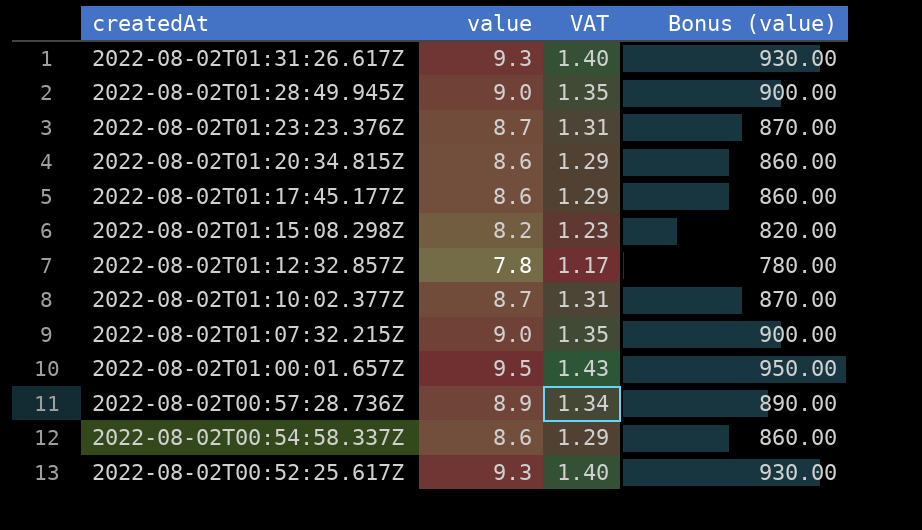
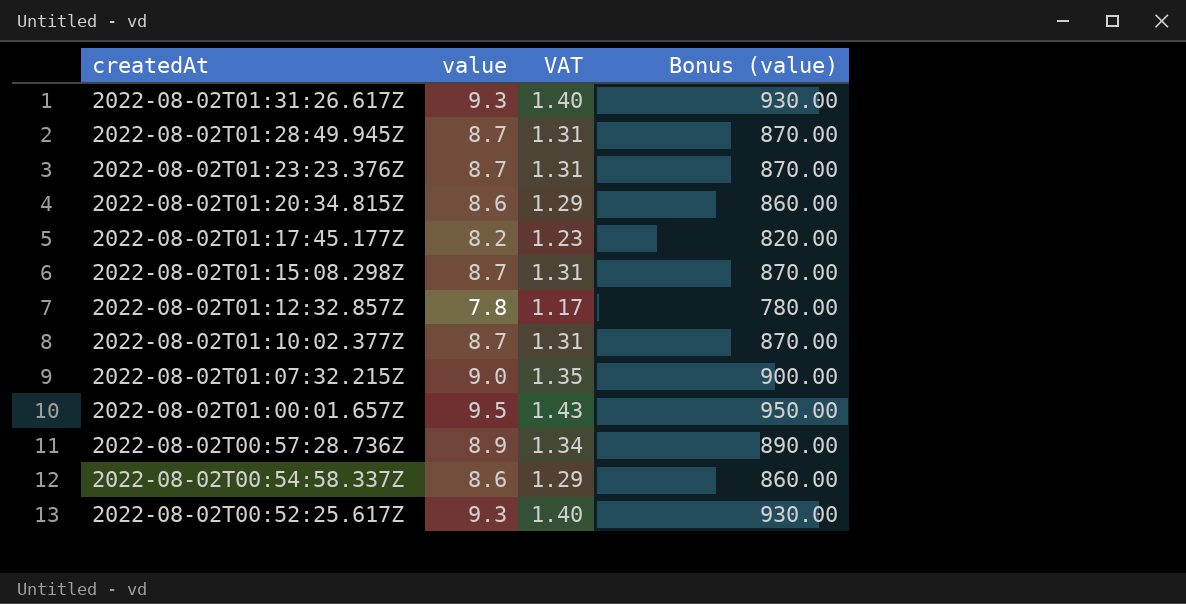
2022-08-02T01:28:49.945Z | value: 9.0 -> 8.7
2022-08-02T01:28:49.945Z | VAT: 1.35 -> 1.31
2022-08-02T01:28:49.945Z | Bonus (value): 900.00 -> 870.00
2022-08-02T01:17:45.177Z | value: 8.6 -> 8.2
2022-08-02T01:17:45.177Z | VAT: 1.29 -> 1.23
2022-08-02T01:17:45.177Z | Bonus (value): 860.00 -> 820.00
2022-08-02T01:15:08.298Z | value: 8.2 -> 8.7
2022-08-02T01:15:08.298Z | VAT: 1.23 -> 1.31
2022-08-02T01:15:08.298Z | Bonus (value): 820.00 -> 870.00

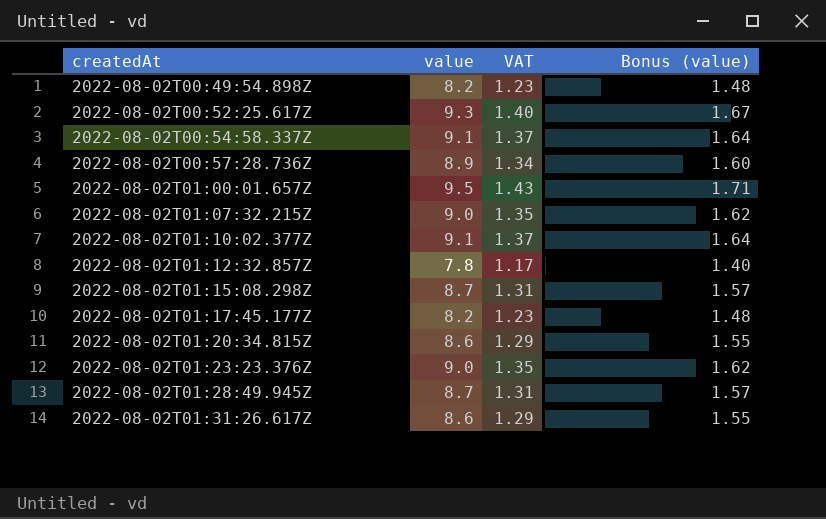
row order: createdAt descending -> createdAt ascending
column Bonus (value) | formula: [value] * 100 -> [value] * 0.18
row 2022-08-02T00:49:54.898Z: none -> 8.2 | 1.23 | 1.48
2022-08-02T00:54:58.337Z | value: 8.6 -> 9.1
2022-08-02T00:54:58.337Z | VAT: 1.29 -> 1.37
2022-08-02T01:10:02.377Z | value: 8.7 -> 9.1
2022-08-02T01:10:02.377Z | VAT: 1.31 -> 1.37
2022-08-02T01:23:23.376Z | value: 8.7 -> 9.0
2022-08-02T01:23:23.376Z | VAT: 1.31 -> 1.35
2022-08-02T01:31:26.617Z | value: 9.3 -> 8.6
2022-08-02T01:31:26.617Z | VAT: 1.40 -> 1.29

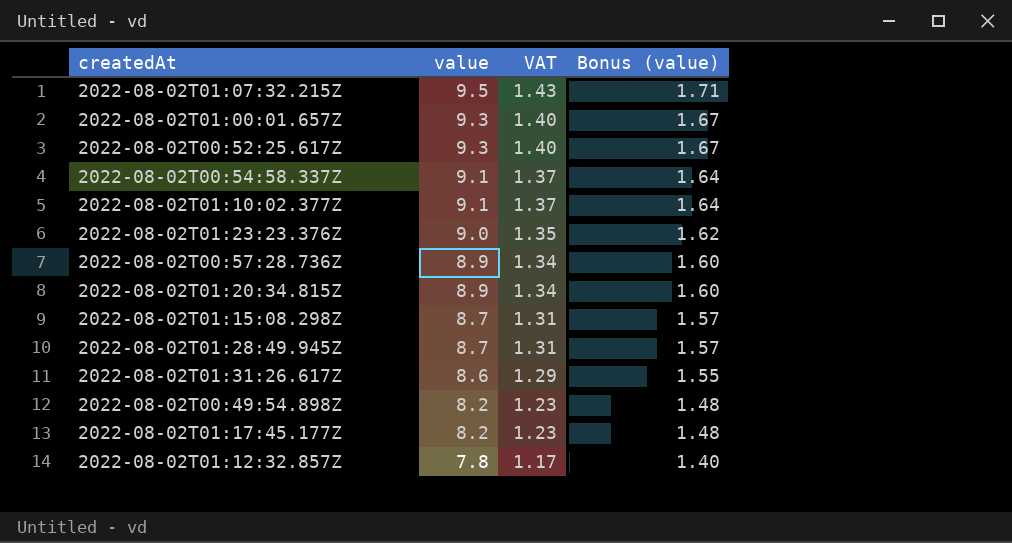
row order: createdAt ascending -> value descending
2022-08-02T01:07:32.215Z | value: 9.0 -> 9.5
2022-08-02T01:07:32.215Z | VAT: 1.35 -> 1.43
2022-08-02T01:07:32.215Z | Bonus (value): 1.62 -> 1.71
2022-08-02T01:00:01.657Z | value: 9.5 -> 9.3
2022-08-02T01:00:01.657Z | VAT: 1.43 -> 1.40
2022-08-02T01:00:01.657Z | Bonus (value): 1.71 -> 1.67
2022-08-02T01:20:34.815Z | value: 8.6 -> 8.9
2022-08-02T01:20:34.815Z | VAT: 1.29 -> 1.34
2022-08-02T01:20:34.815Z | Bonus (value): 1.55 -> 1.60

